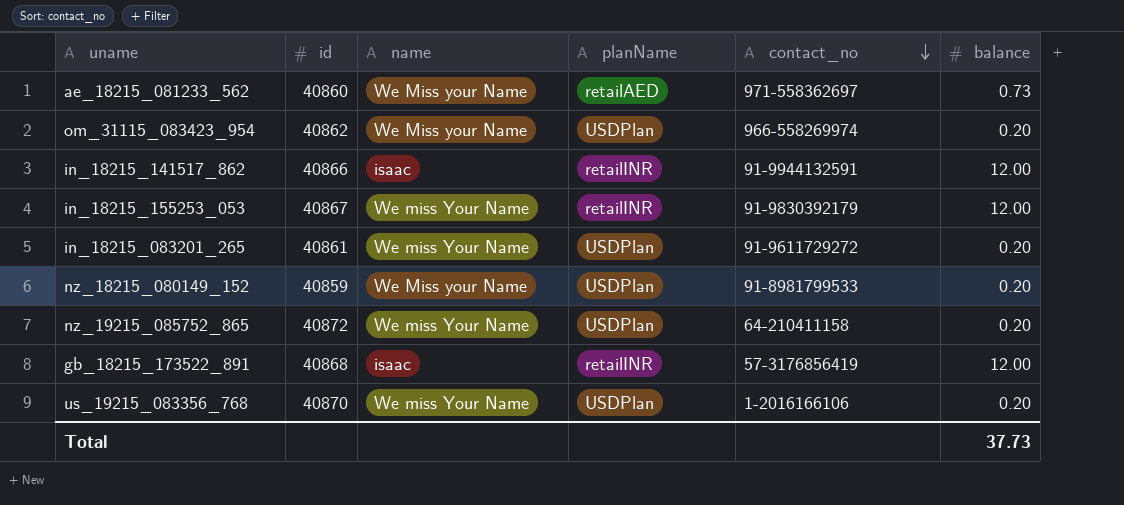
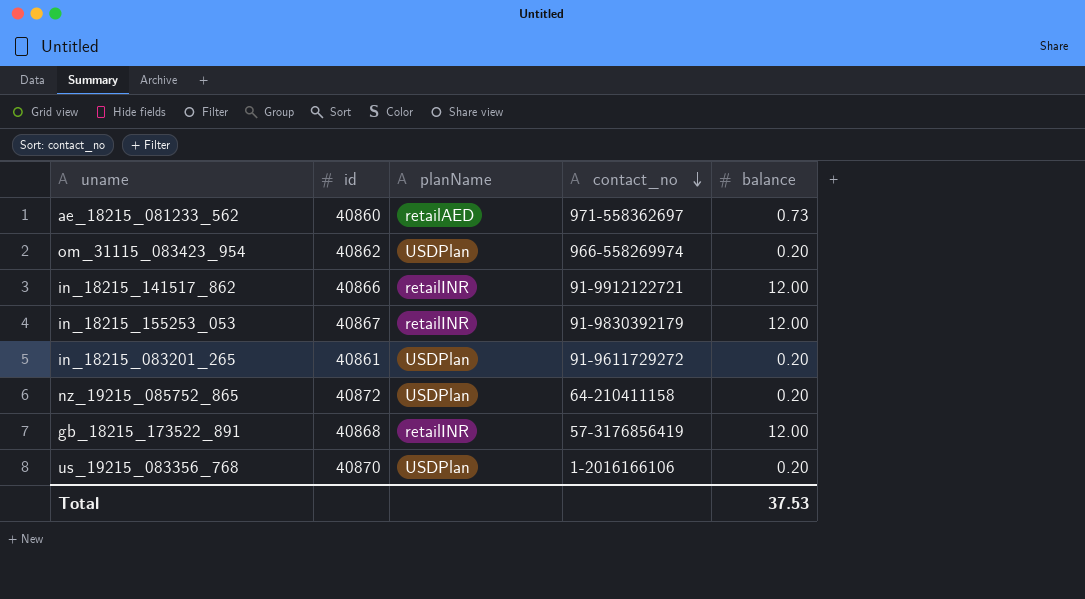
column name | position: 3 -> none
row nz_18215_080149_152: 40859 | We Miss your Name | USDPlan | 91-8981799533 | 0.20 -> none
in_18215_141517_862 | contact_no: 91-9944132591 -> 91-9912122721
Total | balance: 37.73 -> 37.53

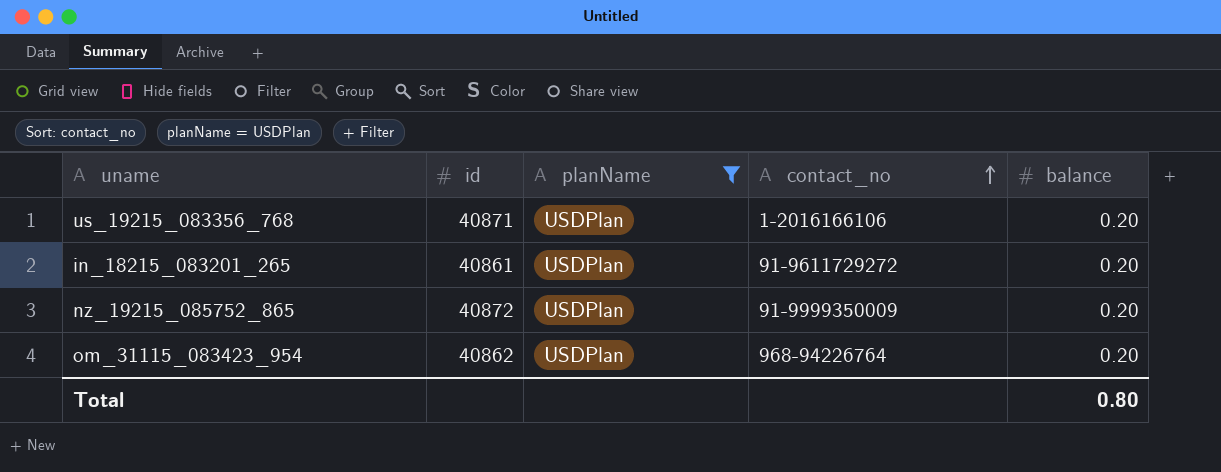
filter: none -> planName = USDPlan
row order: contact_no descending -> contact_no ascending
us_19215_083356_768 | id: 40870 -> 40871
nz_19215_085752_865 | contact_no: 64-210411158 -> 91-9999350009
om_31115_083423_954 | contact_no: 966-558269974 -> 968-94226764
Total | balance: 37.53 -> 0.80

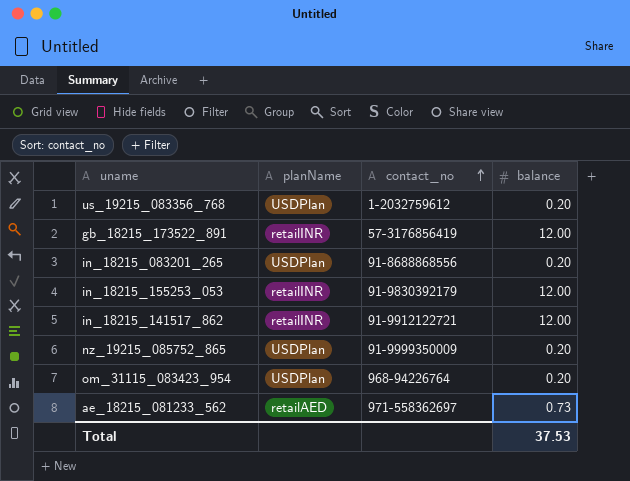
filter: planName = USDPlan -> none
column id | position: 2 -> none
us_19215_083356_768 | contact_no: 1-2016166106 -> 1-2032759612
in_18215_083201_265 | contact_no: 91-9611729272 -> 91-8688868556
Total | balance: 0.80 -> 37.53

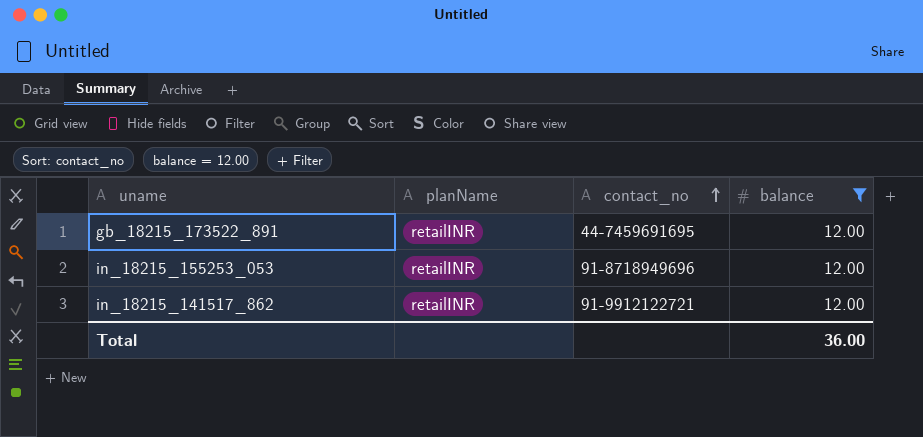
filter: none -> balance = 12.00
gb_18215_173522_891 | contact_no: 57-3176856419 -> 44-7459691695
in_18215_155253_053 | contact_no: 91-9830392179 -> 91-8718949696
Total | balance: 37.53 -> 36.00

